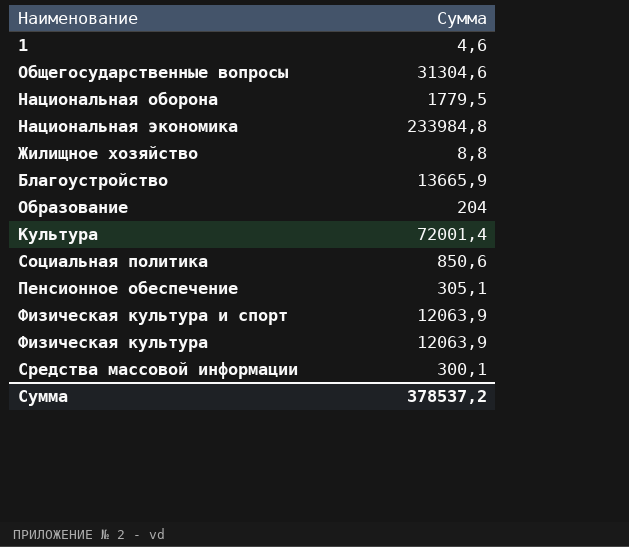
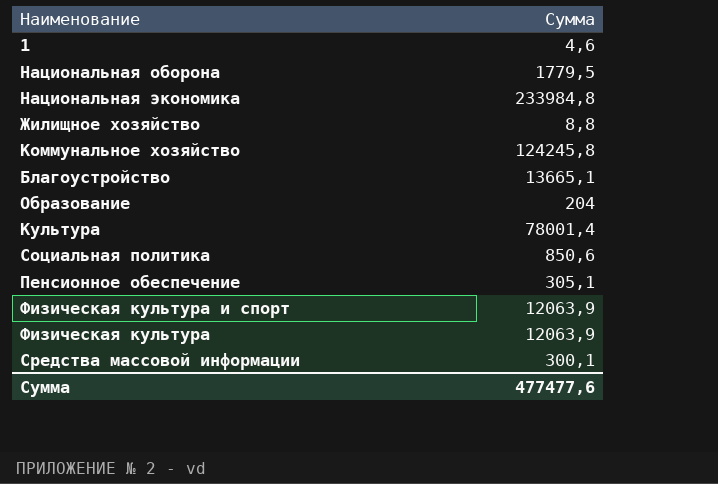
row Общегосударственные вопросы: 31304,6 -> none
row Коммунальное хозяйство: none -> 124245,8
Благоустройство | Сумма: 13665,9 -> 13665,1
Культура | Сумма: 72001,4 -> 78001,4
Сумма | Сумма: 378537,2 -> 477477,6

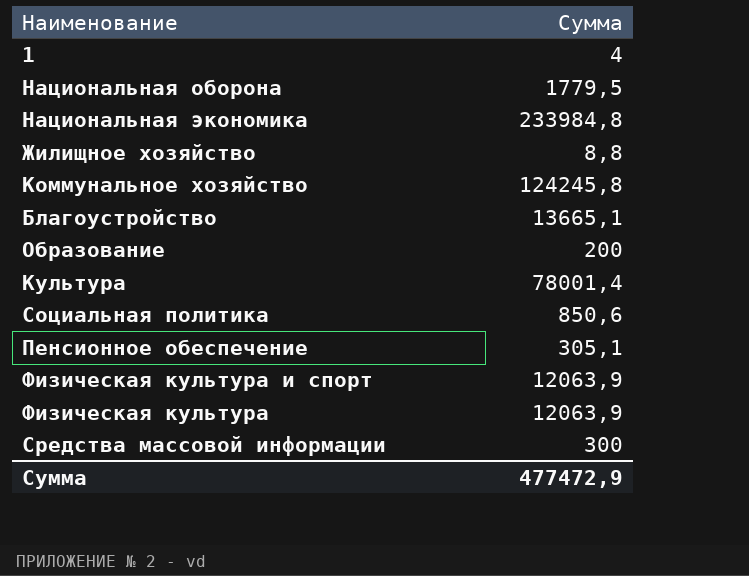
1 | Сумма: 4,6 -> 4
Образование | Сумма: 204 -> 200
Средства массовой информации | Сумма: 300,1 -> 300
Сумма | Сумма: 477477,6 -> 477472,9

